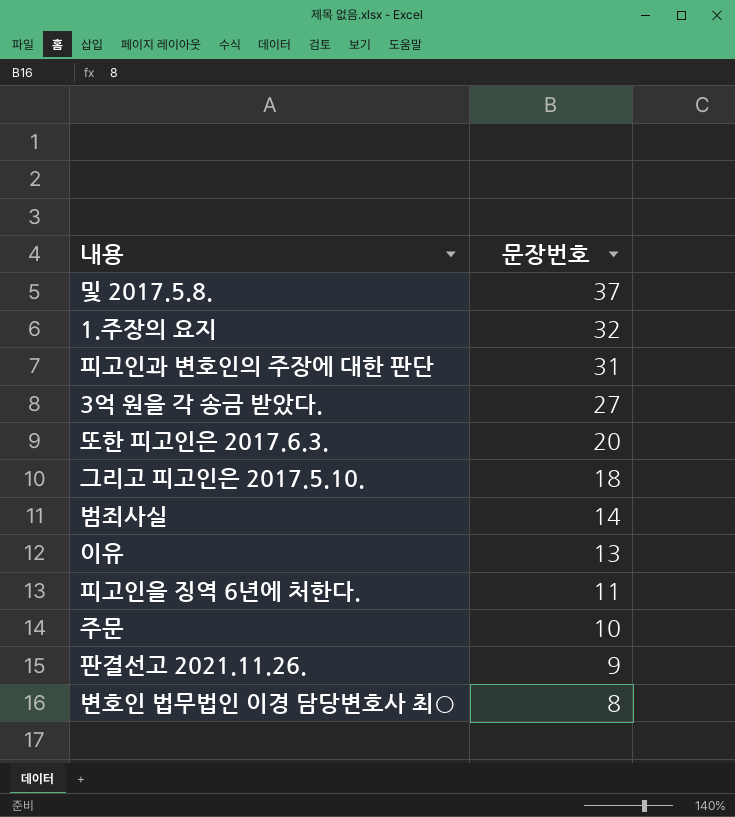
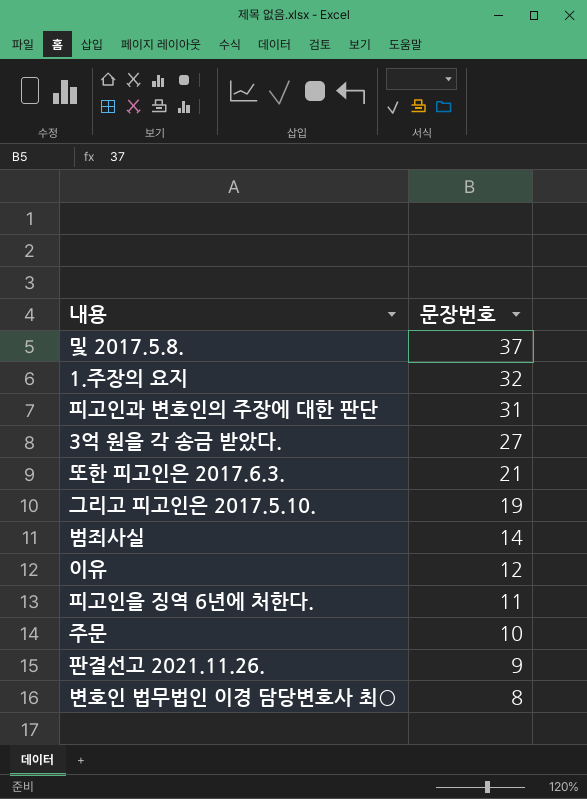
또한 피고인은 2017.6.3. | 문장번호: 20 -> 21
그리고 피고인은 2017.5.10. | 문장번호: 18 -> 19
이유 | 문장번호: 13 -> 12

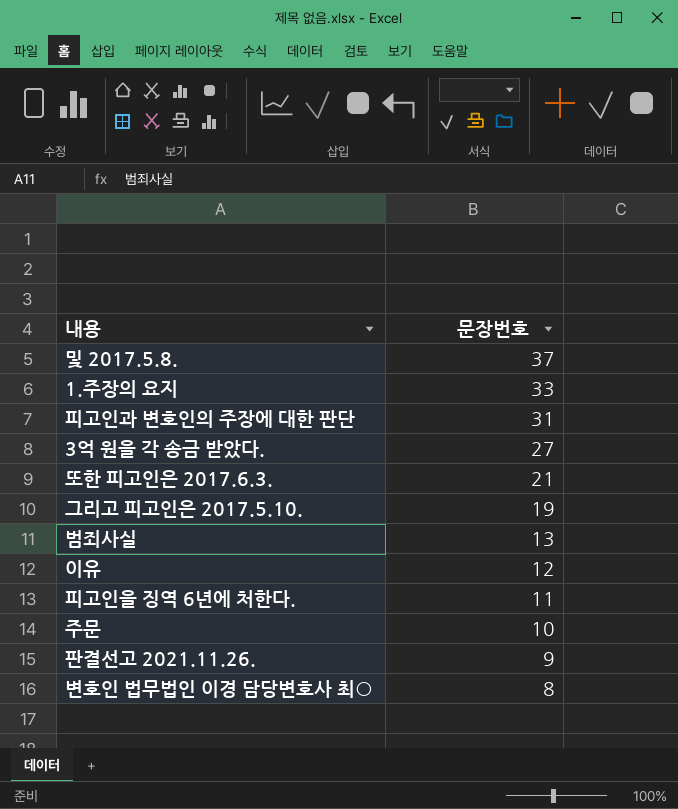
1.주장의 요지 | 문장번호: 32 -> 33
범죄사실 | 문장번호: 14 -> 13

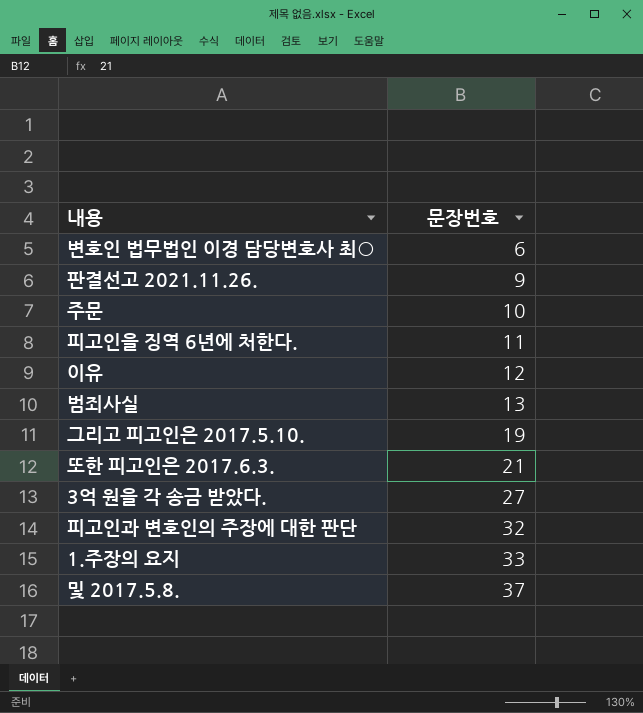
row order: 문장번호 descending -> 문장번호 ascending
변호인 법무법인 이경 담당변호사 최○ | 문장번호: 8 -> 6
피고인과 변호인의 주장에 대한 판단 | 문장번호: 31 -> 32

